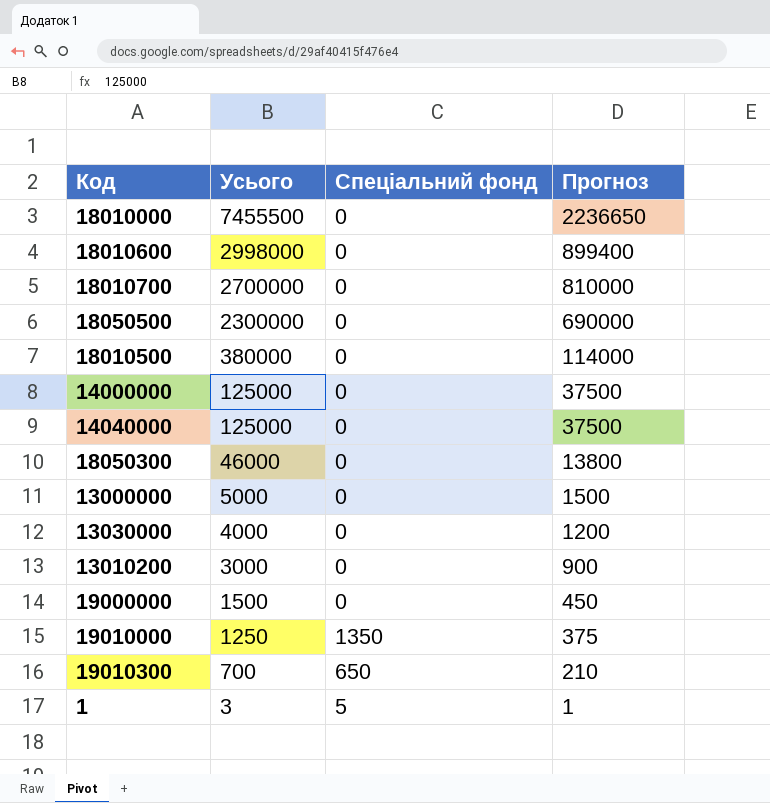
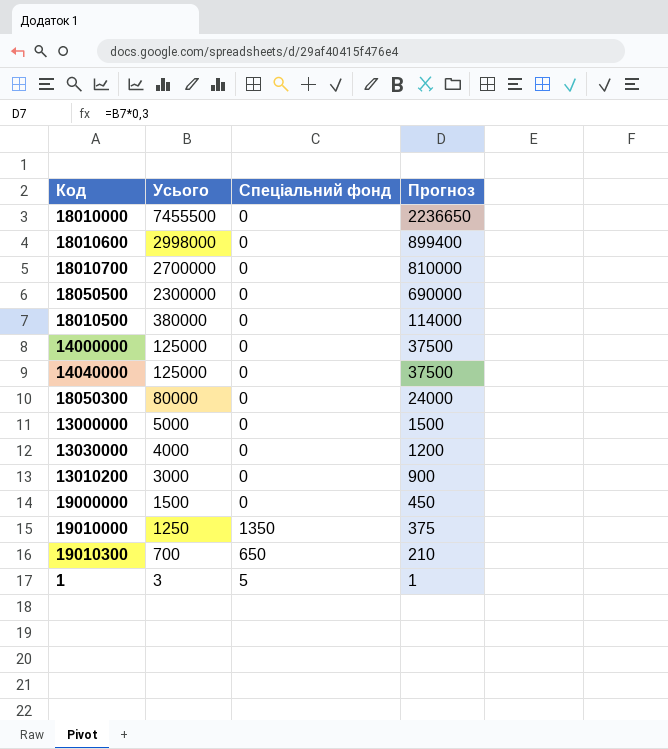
18050300 | Усього: 46000 -> 80000
18050300 | Прогноз: 13800 -> 24000

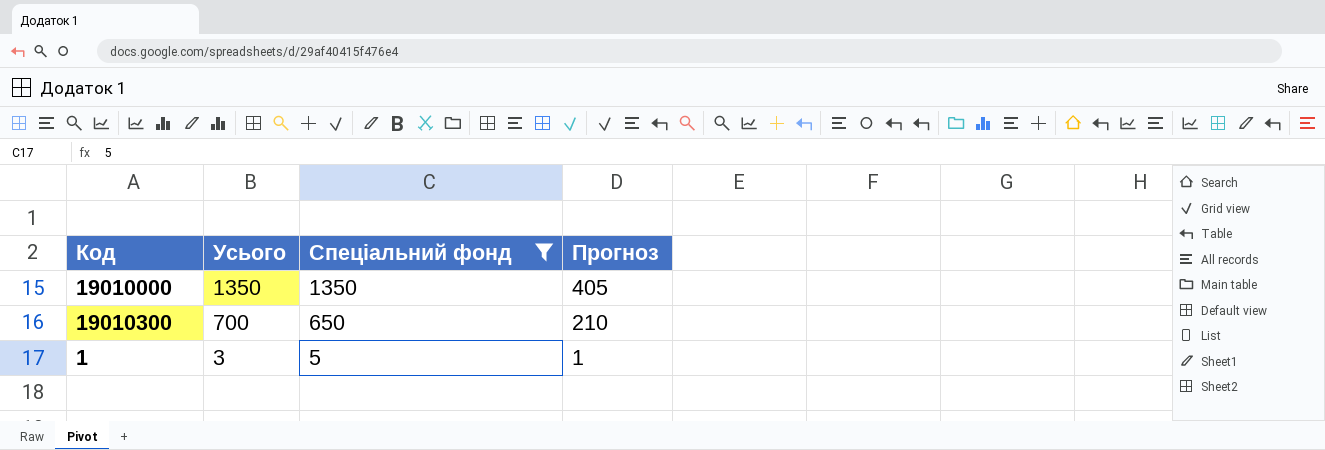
filter: none -> Спеціальний фонд != 0
19010000 | Усього: 1250 -> 1350
19010000 | Прогноз: 375 -> 405

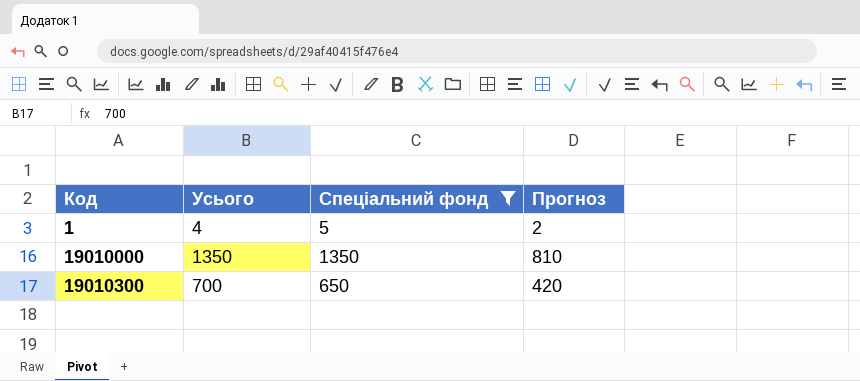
row order: Усього descending -> Код ascending
column Прогноз | formula: [Усього] * 0,3 -> [Усього] * 0,6
1 | Усього: 3 -> 4

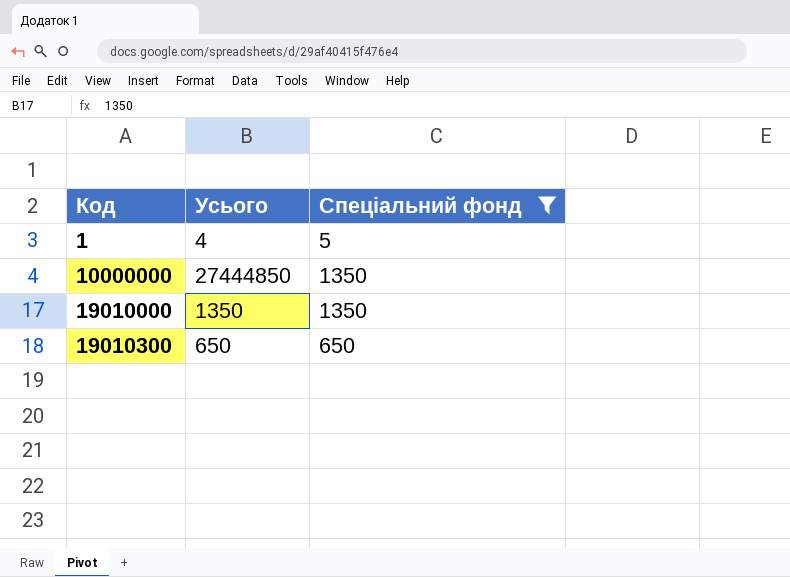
column Прогноз | formula: [Усього] * 0,6 -> none
row 10000000: none -> 27444850 | 1350
19010300 | Усього: 700 -> 650

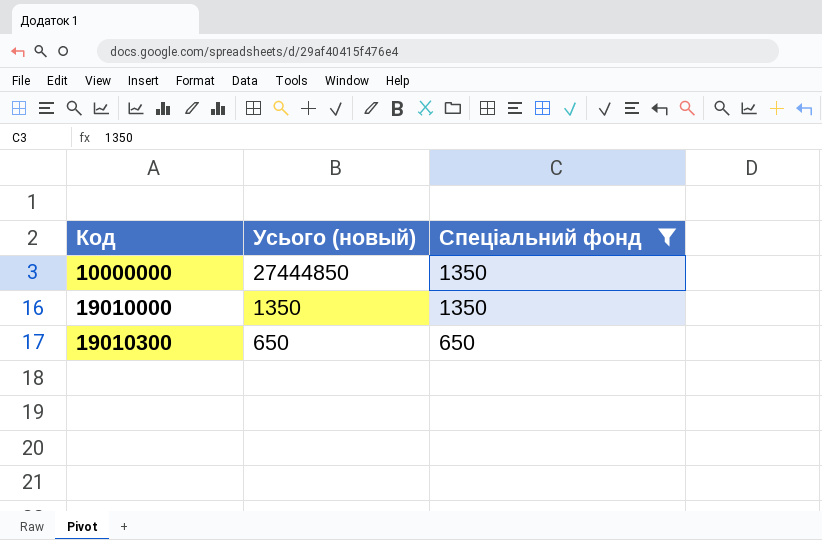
column name: Усього -> Усього (новый)
row 1: 4 | 5 -> none

